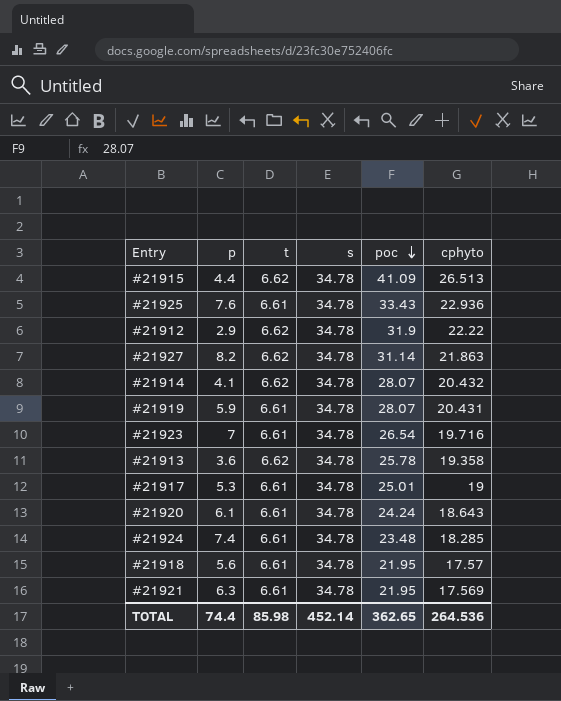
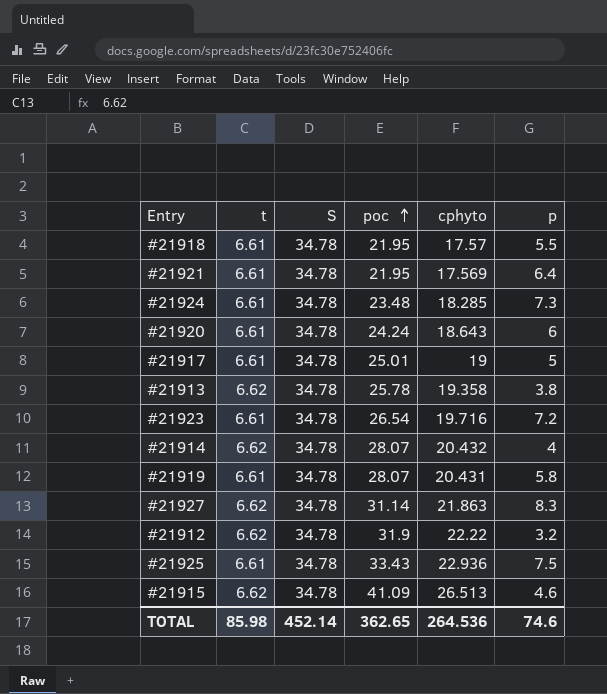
row order: poc descending -> poc ascending
column name: s -> S
column p | position: 2 -> 6
#21918 | p: 5.6 -> 5.5
#21921 | p: 6.3 -> 6.4
#21924 | p: 7.4 -> 7.3
#21920 | p: 6.1 -> 6
#21917 | p: 5.3 -> 5
#21913 | p: 3.6 -> 3.8
#21923 | p: 7 -> 7.2
#21914 | p: 4.1 -> 4
#21919 | p: 5.9 -> 5.8
#21927 | p: 8.2 -> 8.3
#21912 | p: 2.9 -> 3.2
#21925 | p: 7.6 -> 7.5
#21915 | p: 4.4 -> 4.6
TOTAL | p: 74.4 -> 74.6

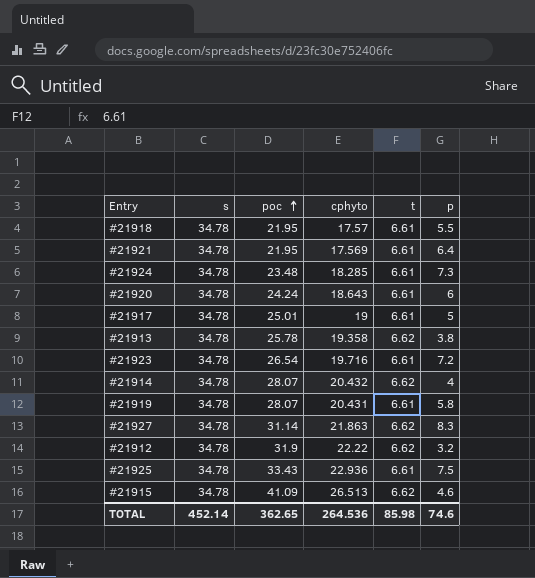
column name: S -> s
column t | position: 2 -> 5

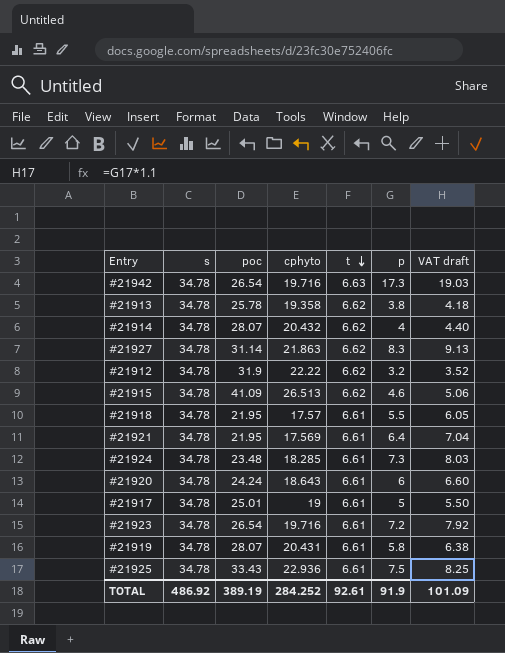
row order: poc ascending -> t descending
column VAT draft | formula: none -> [p] * 1.1
row #21942: none -> 34.78 | 26.54 | 19.716 | 6.63 | 17.3 | 19.03
TOTAL | s: 452.14 -> 486.92
TOTAL | poc: 362.65 -> 389.19
TOTAL | cphyto: 264.536 -> 284.252
TOTAL | t: 85.98 -> 92.61
TOTAL | p: 74.6 -> 91.9

